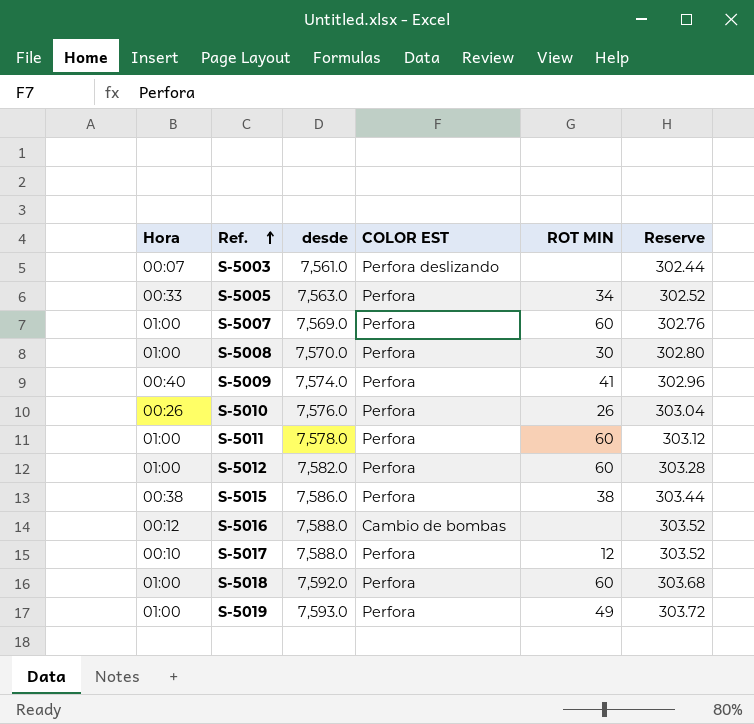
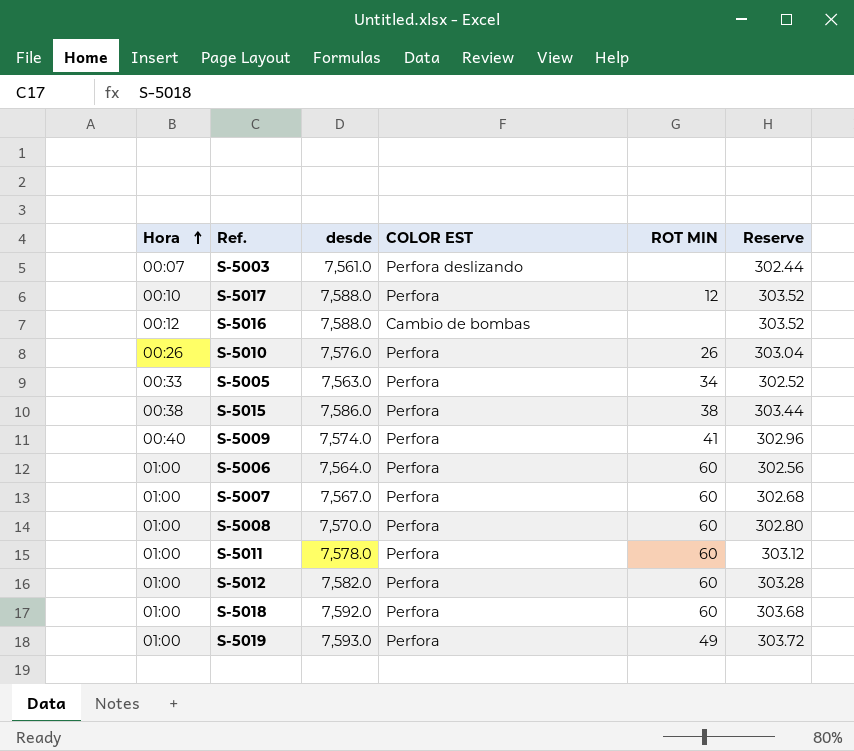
row order: Ref. ascending -> Hora ascending
row S-5006: none -> 01:00 | 7,564.0 | Perfora | 60 | 302.56
S-5007 | desde: 7,569.0 -> 7,567.0
S-5007 | Reserve: 302.76 -> 302.68
S-5008 | ROT MIN: 30 -> 60

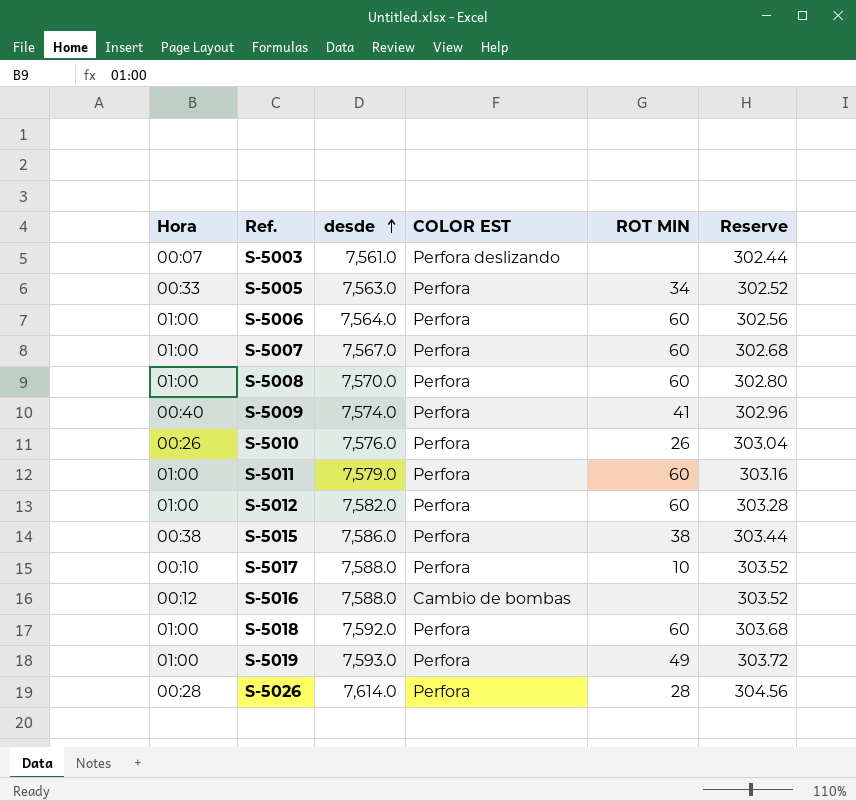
row order: Hora ascending -> desde ascending
S-5011 | desde: 7,578.0 -> 7,579.0
S-5011 | Reserve: 303.12 -> 303.16
S-5017 | ROT MIN: 12 -> 10
row S-5026: none -> 00:28 | 7,614.0 | Perfora | 28 | 304.56

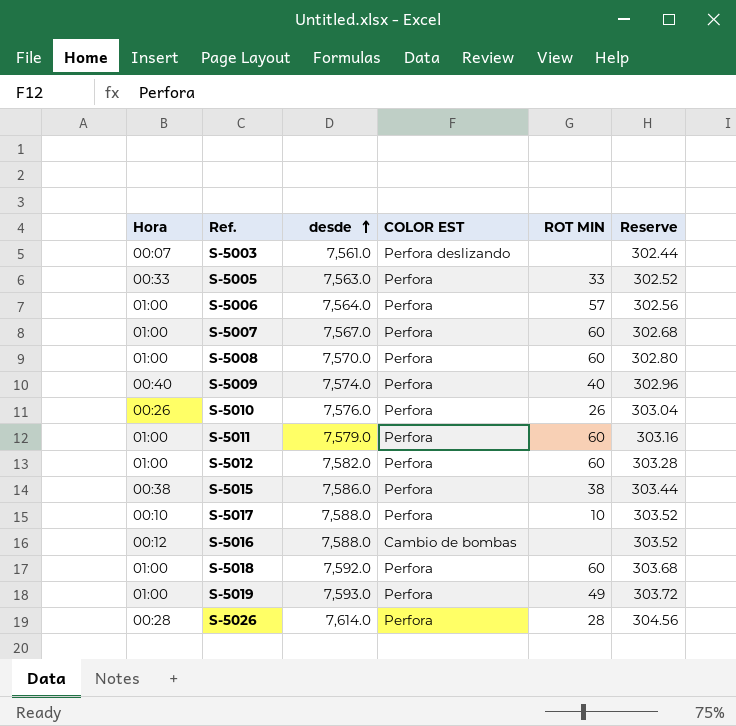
S-5005 | ROT MIN: 34 -> 33
S-5006 | ROT MIN: 60 -> 57
S-5009 | ROT MIN: 41 -> 40

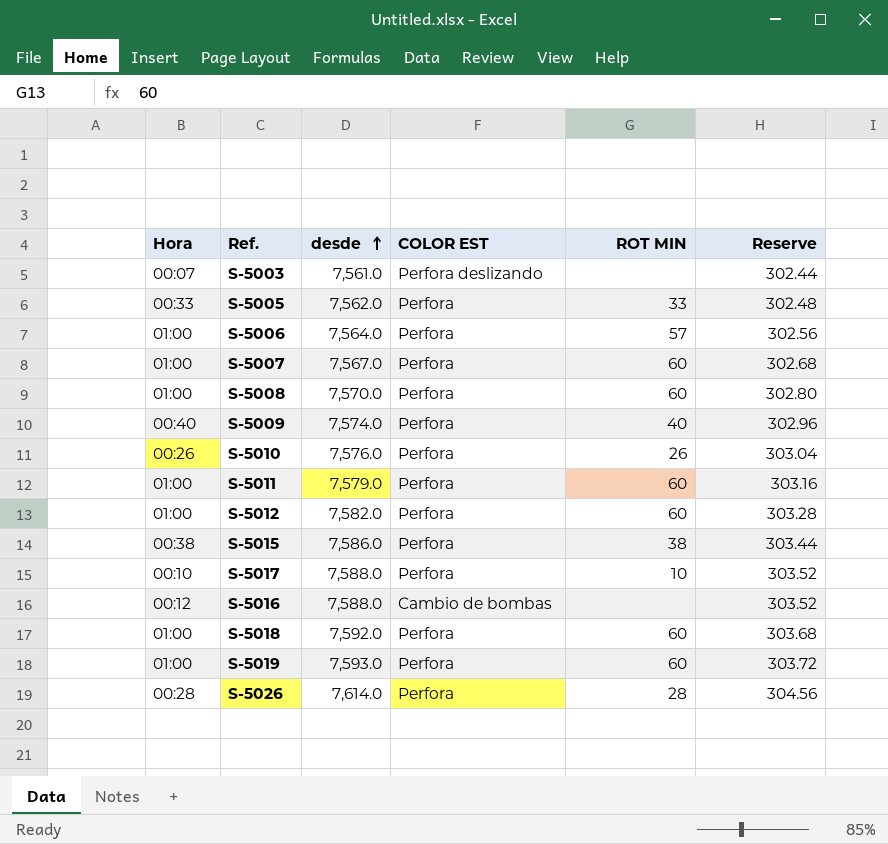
S-5005 | desde: 7,563.0 -> 7,562.0
S-5005 | Reserve: 302.52 -> 302.48
S-5019 | ROT MIN: 49 -> 60

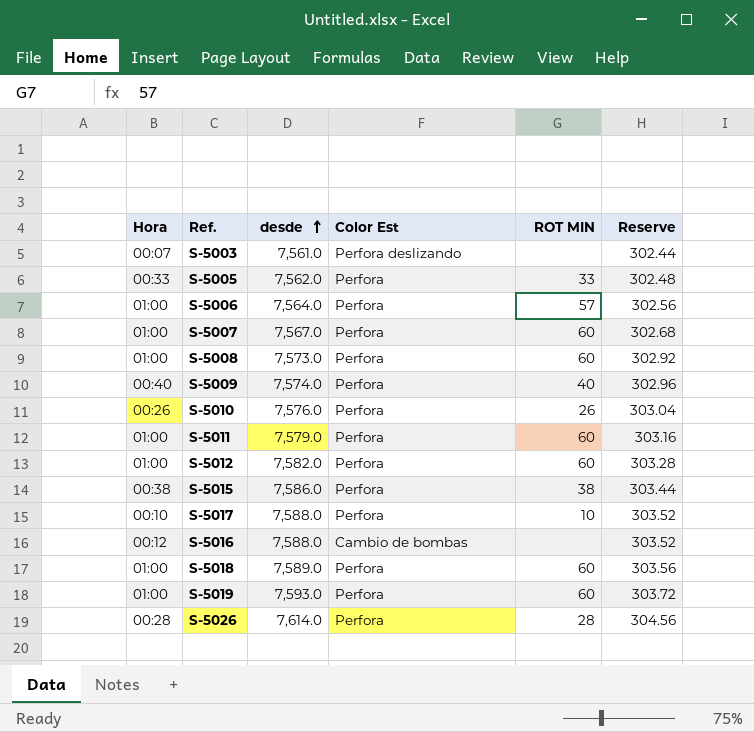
column name: COLOR EST -> Color Est
S-5008 | desde: 7,570.0 -> 7,573.0
S-5008 | Reserve: 302.80 -> 302.92
S-5018 | desde: 7,592.0 -> 7,589.0
S-5018 | Reserve: 303.68 -> 303.56

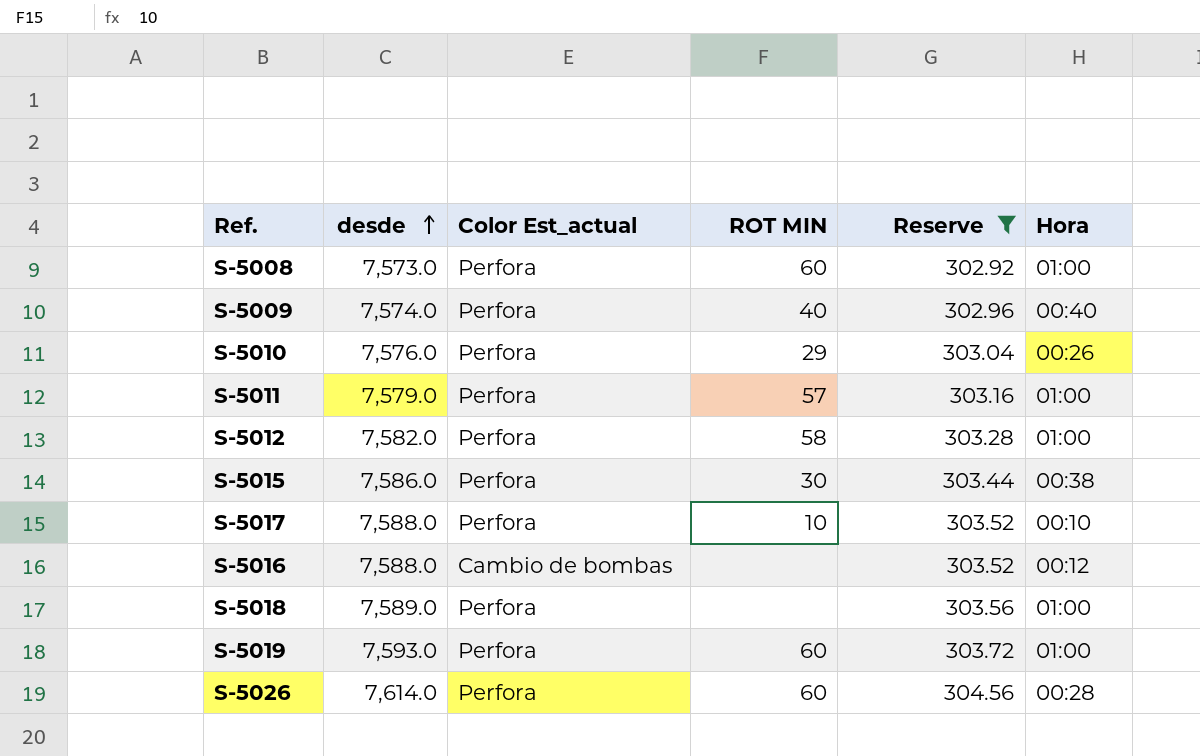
filter: none -> Reserve >= 302.92
column name: Color Est -> Color Est_actual
column Hora | position: 1 -> 6
S-5010 | ROT MIN: 26 -> 29
S-5011 | ROT MIN: 60 -> 57
S-5012 | ROT MIN: 60 -> 58
S-5015 | ROT MIN: 38 -> 30
S-5018 | ROT MIN: 60 -> none
S-5026 | ROT MIN: 28 -> 60

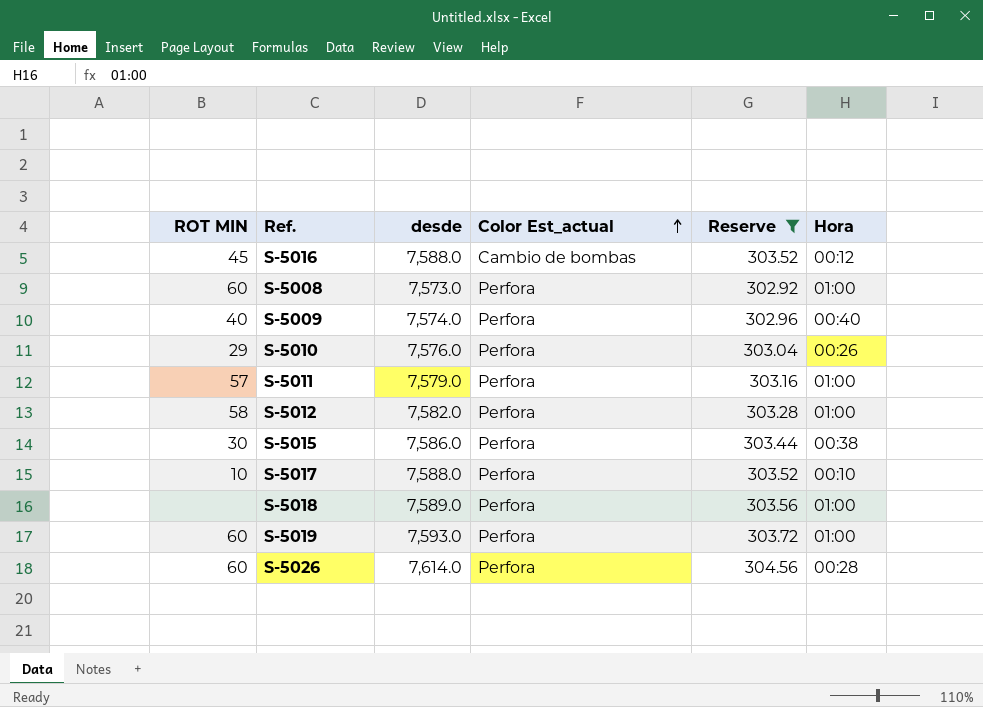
row order: desde ascending -> Color Est_actual ascending
column ROT MIN | position: 4 -> 1
S-5016 | ROT MIN: none -> 45

